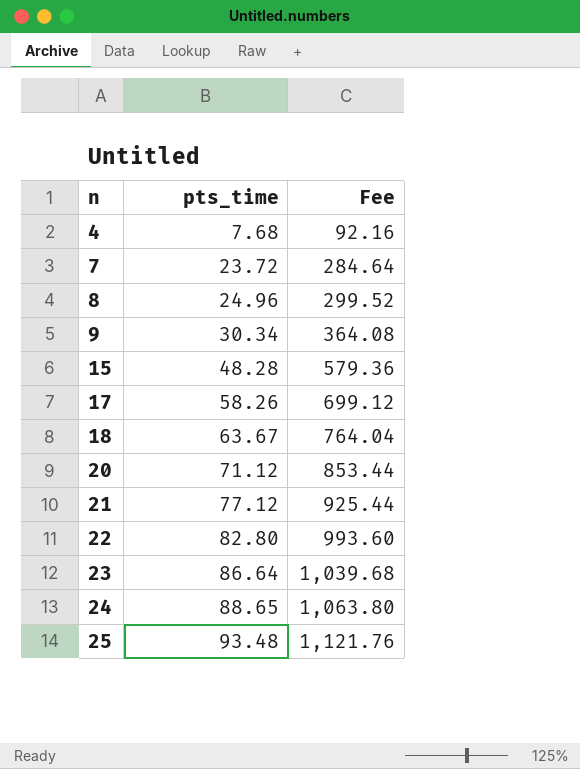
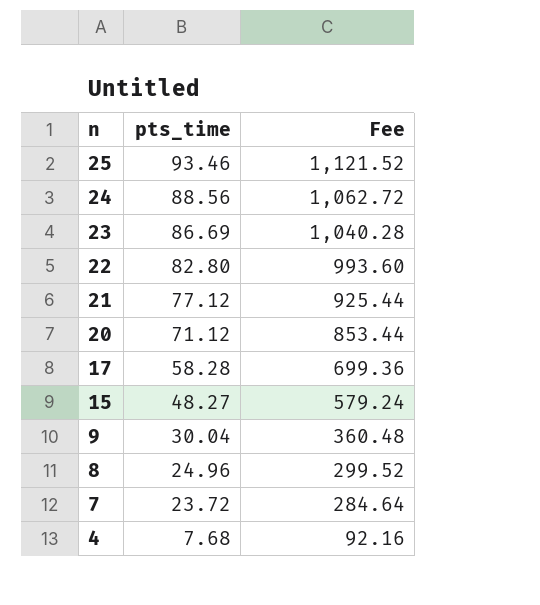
row order: n ascending -> n descending
row 18: 63.67 | 764.04 -> none
25 | pts_time: 93.48 -> 93.46
25 | Fee: 1,121.76 -> 1,121.52
24 | pts_time: 88.65 -> 88.56
24 | Fee: 1,063.80 -> 1,062.72
23 | pts_time: 86.64 -> 86.69
23 | Fee: 1,039.68 -> 1,040.28
17 | pts_time: 58.26 -> 58.28
17 | Fee: 699.12 -> 699.36
15 | pts_time: 48.28 -> 48.27
15 | Fee: 579.36 -> 579.24
9 | pts_time: 30.34 -> 30.04
9 | Fee: 364.08 -> 360.48

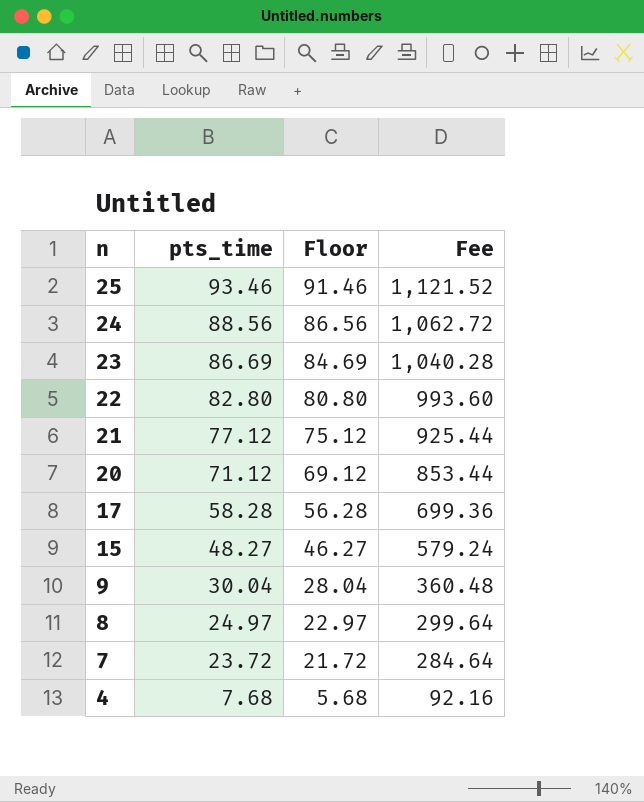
column Floor | formula: none -> [pts_time] - 2
8 | pts_time: 24.96 -> 24.97
8 | Fee: 299.52 -> 299.64

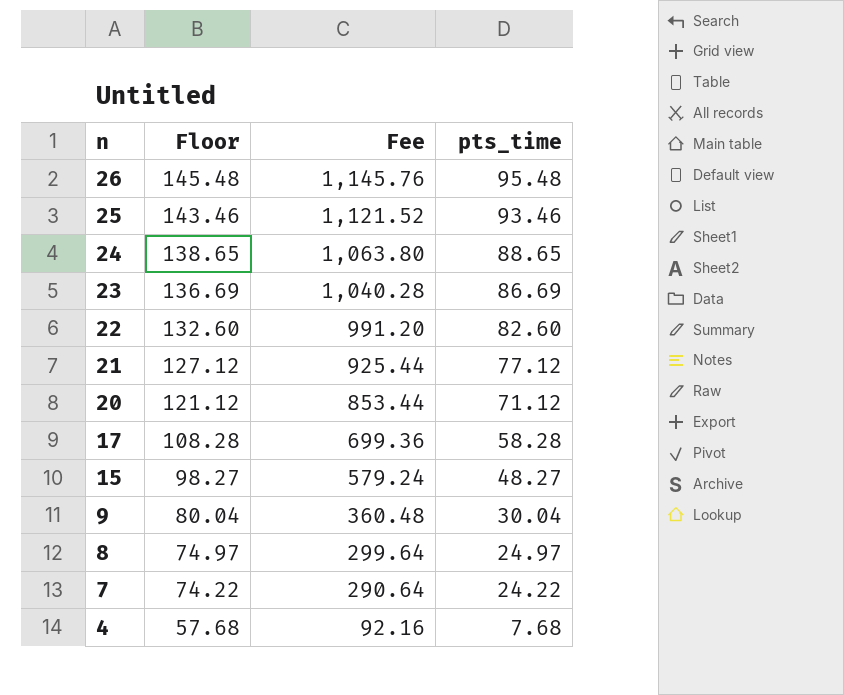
column Floor | formula: [pts_time] - 2 -> [pts_time] + 50
column pts_time | position: 2 -> 4
row 26: none -> 145.48 | 1,145.76 | 95.48
24 | Fee: 1,062.72 -> 1,063.80
24 | pts_time: 88.56 -> 88.65
22 | Fee: 993.60 -> 991.20
22 | pts_time: 82.80 -> 82.60
7 | Fee: 284.64 -> 290.64
7 | pts_time: 23.72 -> 24.22

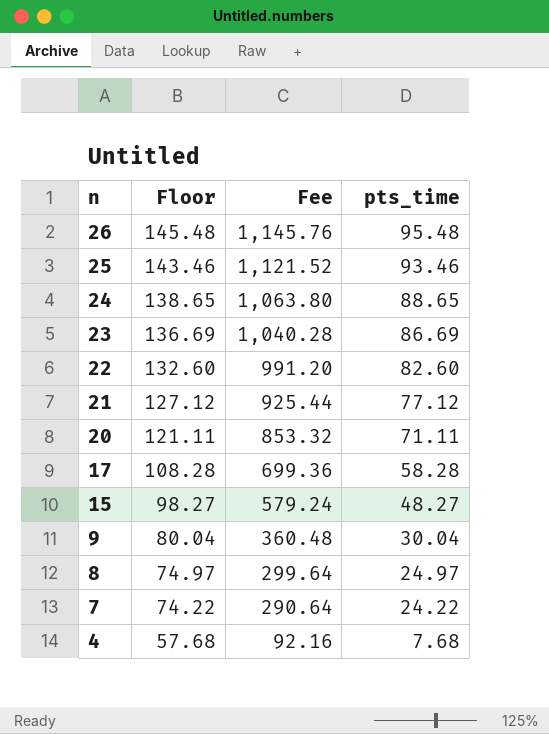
20 | Floor: 121.12 -> 121.11
20 | Fee: 853.44 -> 853.32
20 | pts_time: 71.12 -> 71.11

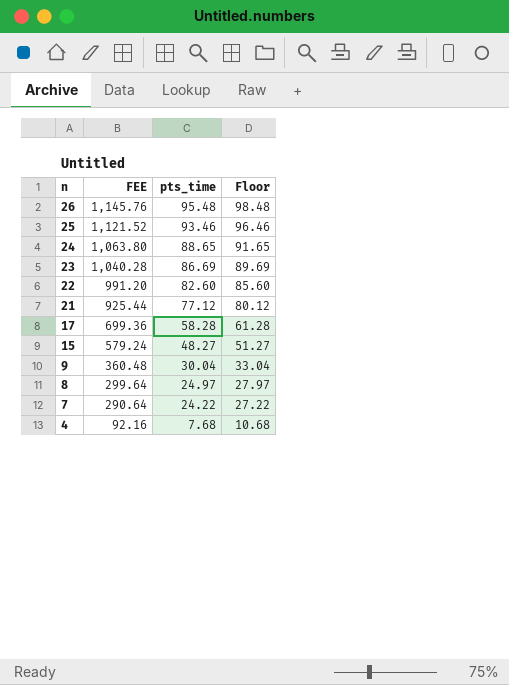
column name: Fee -> FEE
column Floor | formula: [pts_time] + 50 -> [pts_time] + 3
column Floor | position: 2 -> 4
row 20: 121.11 | 853.32 | 71.11 -> none

